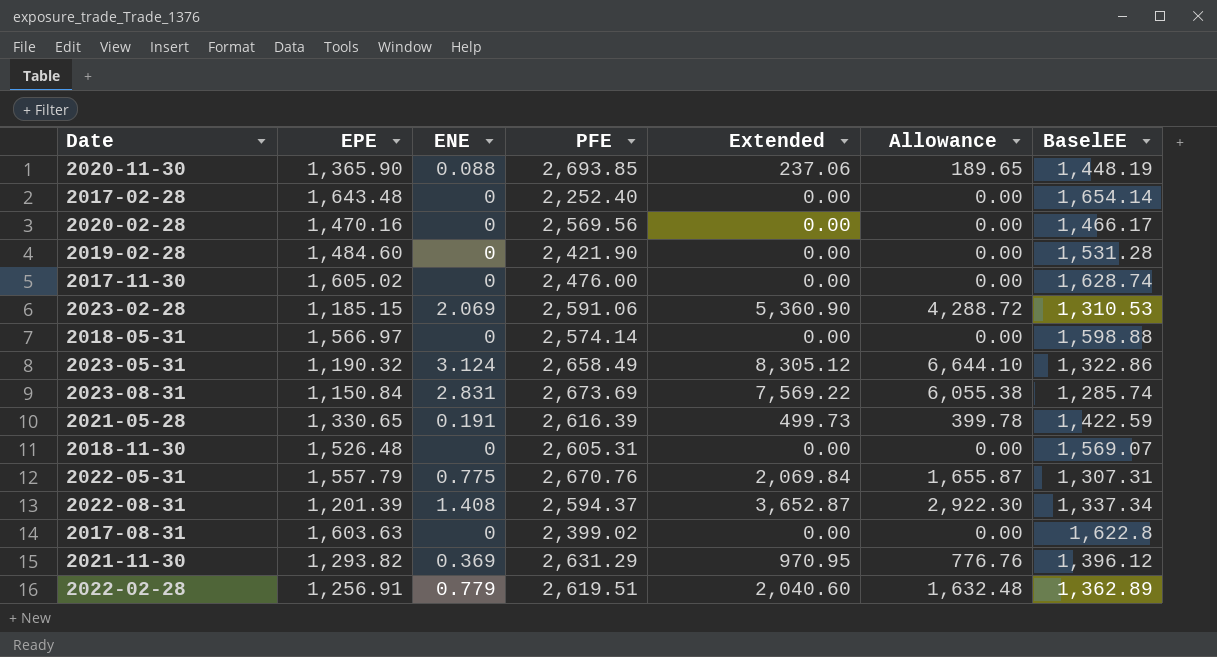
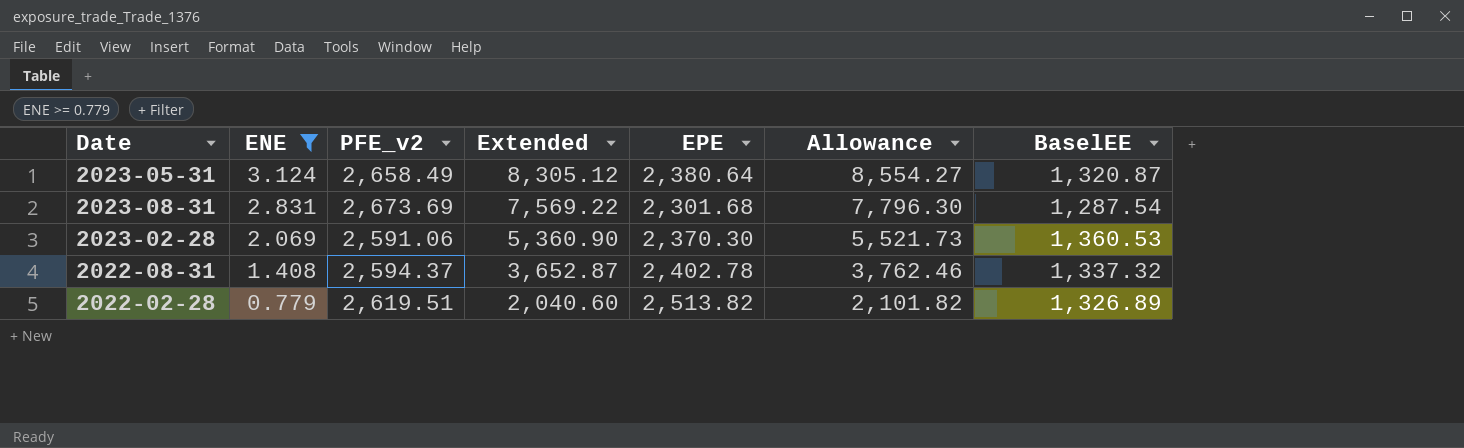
filter: none -> ENE >= 0.779
row order: none -> ENE descending
column name: PFE -> PFE_v2
column EPE | position: 2 -> 5
column Allowance | formula: [Extended] * 0.8 -> [Extended] * 1.03
2023-05-31 | EPE: 1,190.32 -> 2,380.64
2023-05-31 | BaselEE: 1,322.86 -> 1,320.87
2023-08-31 | EPE: 1,150.84 -> 2,301.68
2023-08-31 | BaselEE: 1,285.74 -> 1,287.54
2023-02-28 | EPE: 1,185.15 -> 2,370.30
2023-02-28 | BaselEE: 1,310.53 -> 1,360.53
2022-08-31 | EPE: 1,201.39 -> 2,402.78
2022-08-31 | BaselEE: 1,337.34 -> 1,337.32
2022-02-28 | EPE: 1,256.91 -> 2,513.82
2022-02-28 | BaselEE: 1,362.89 -> 1,326.89

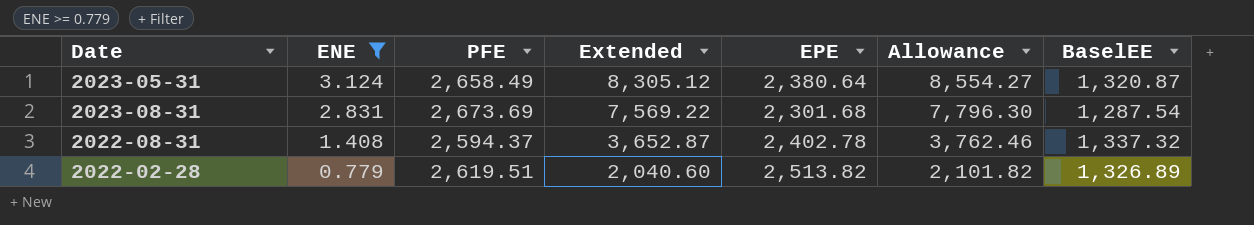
column name: PFE_v2 -> PFE
row 2023-02-28: 2.069 | 2,591.06 | 5,360.90 | 2,370.30 | 5,521.73 | 1,360.53 -> none

